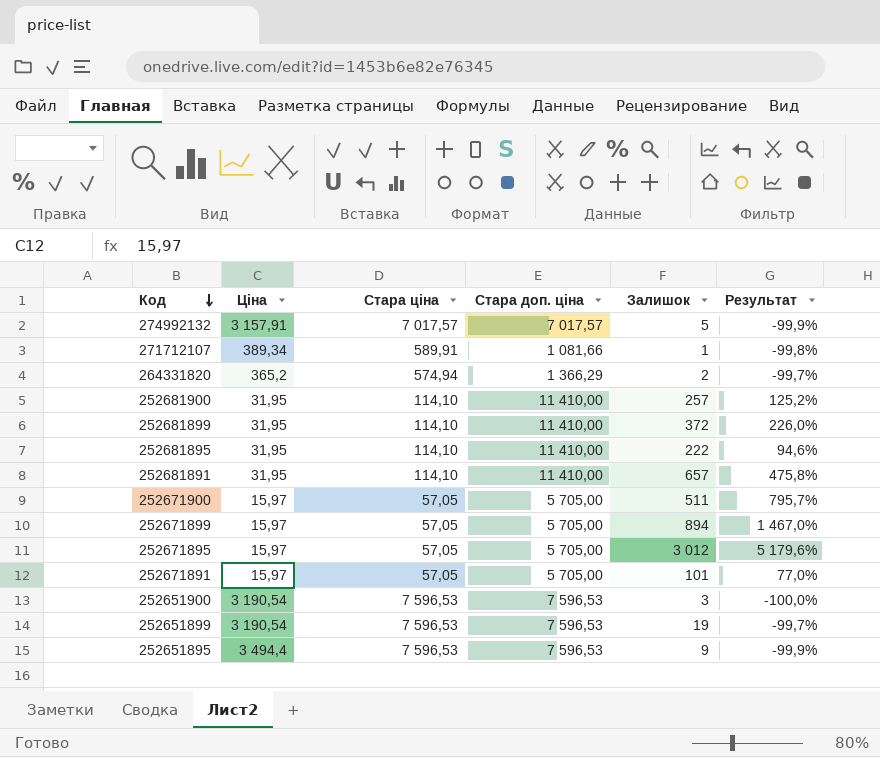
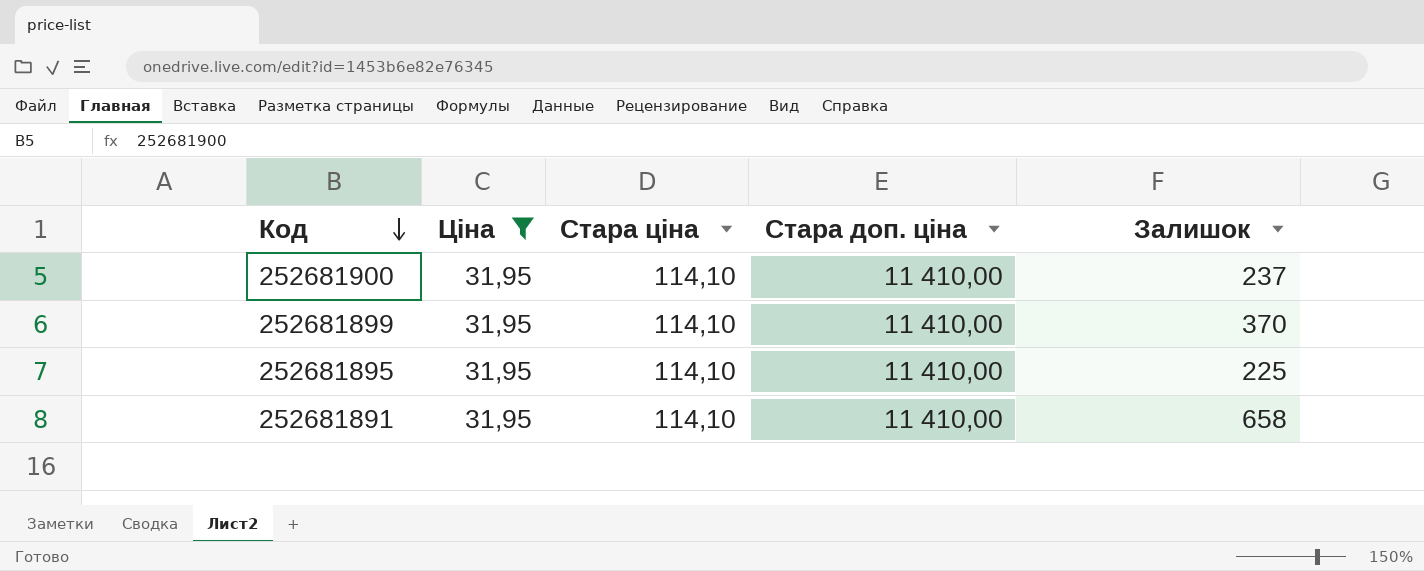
filter: none -> Ціна = 31,95
column Результат | formula: ([Залишок] - [Стара ціна]) / [Стара ціна] -> none
252681900 | Залишок: 257 -> 237
252681899 | Залишок: 372 -> 370
252681895 | Залишок: 222 -> 225
252681891 | Залишок: 657 -> 658

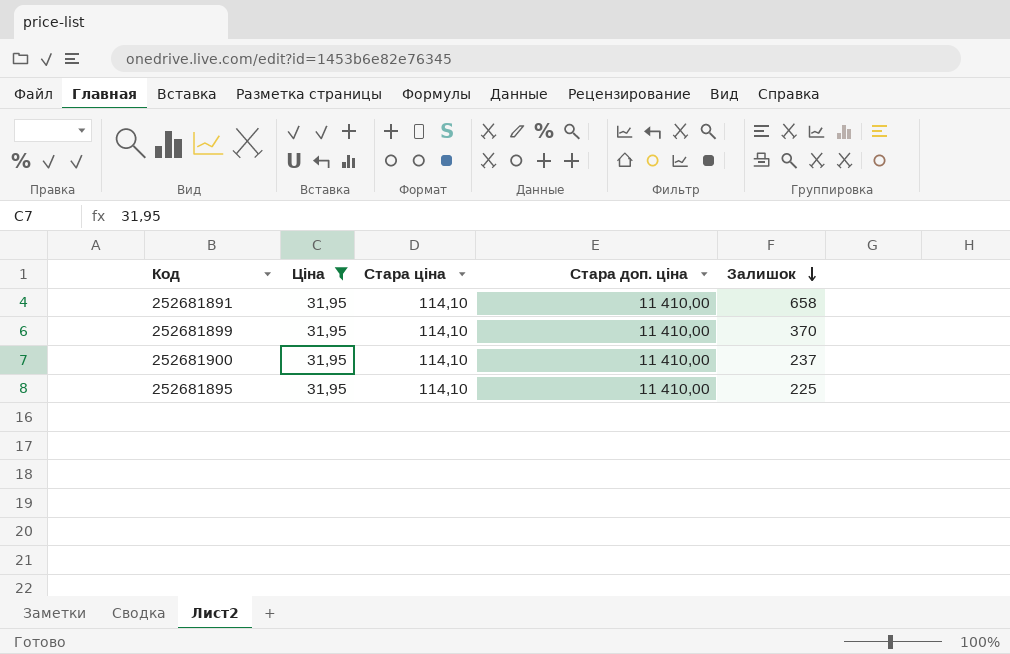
row order: Код descending -> Залишок descending

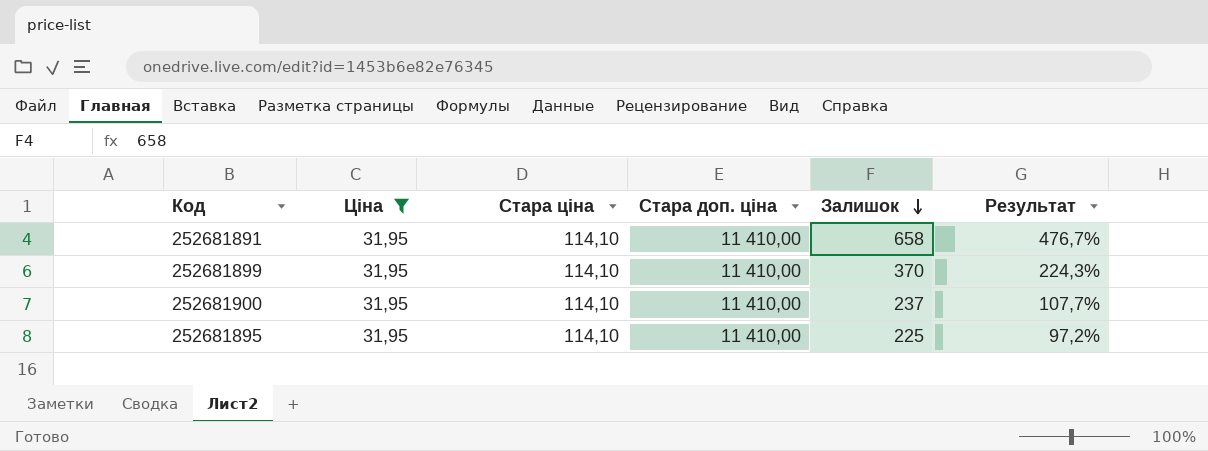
column Результат | formula: none -> ([Залишок] - [Стара ціна]) / [Стара ціна]

